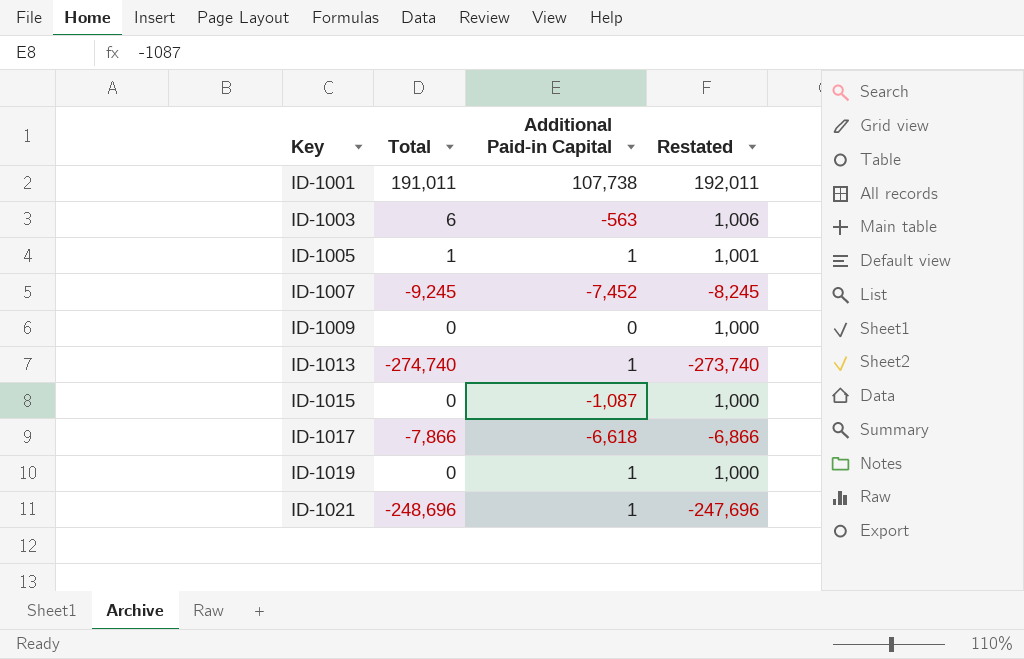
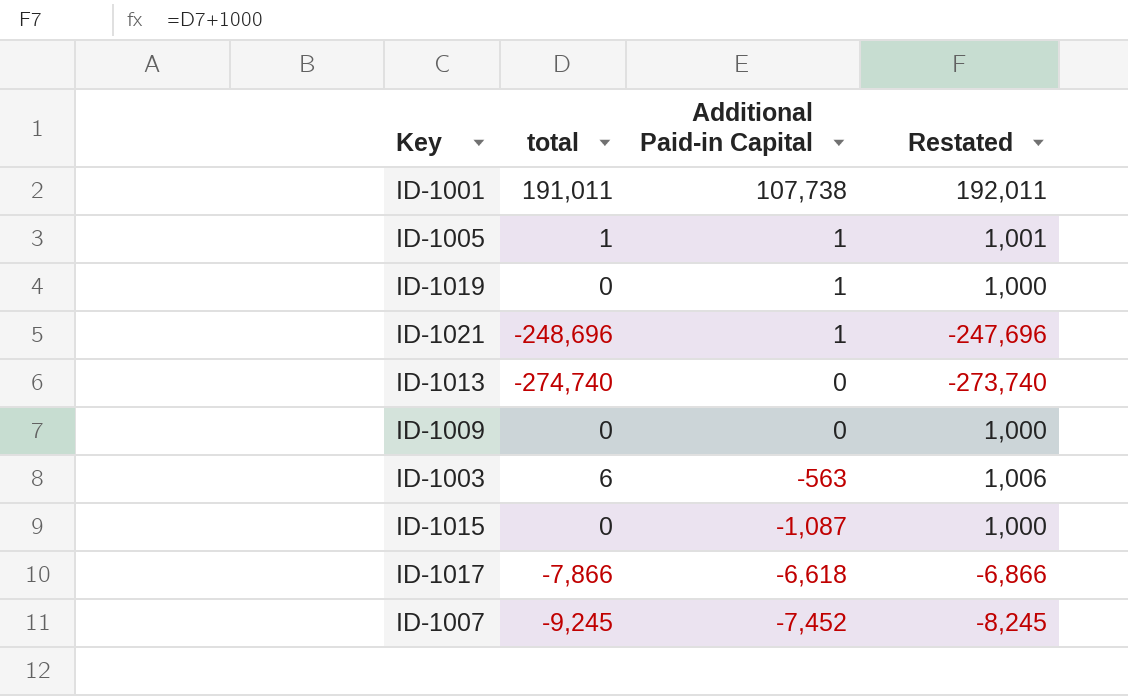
row order: Key ascending -> Additional Paid-in Capital descending
column name: Total -> total
ID-1013 | Additional Paid-in Capital: 1 -> 0

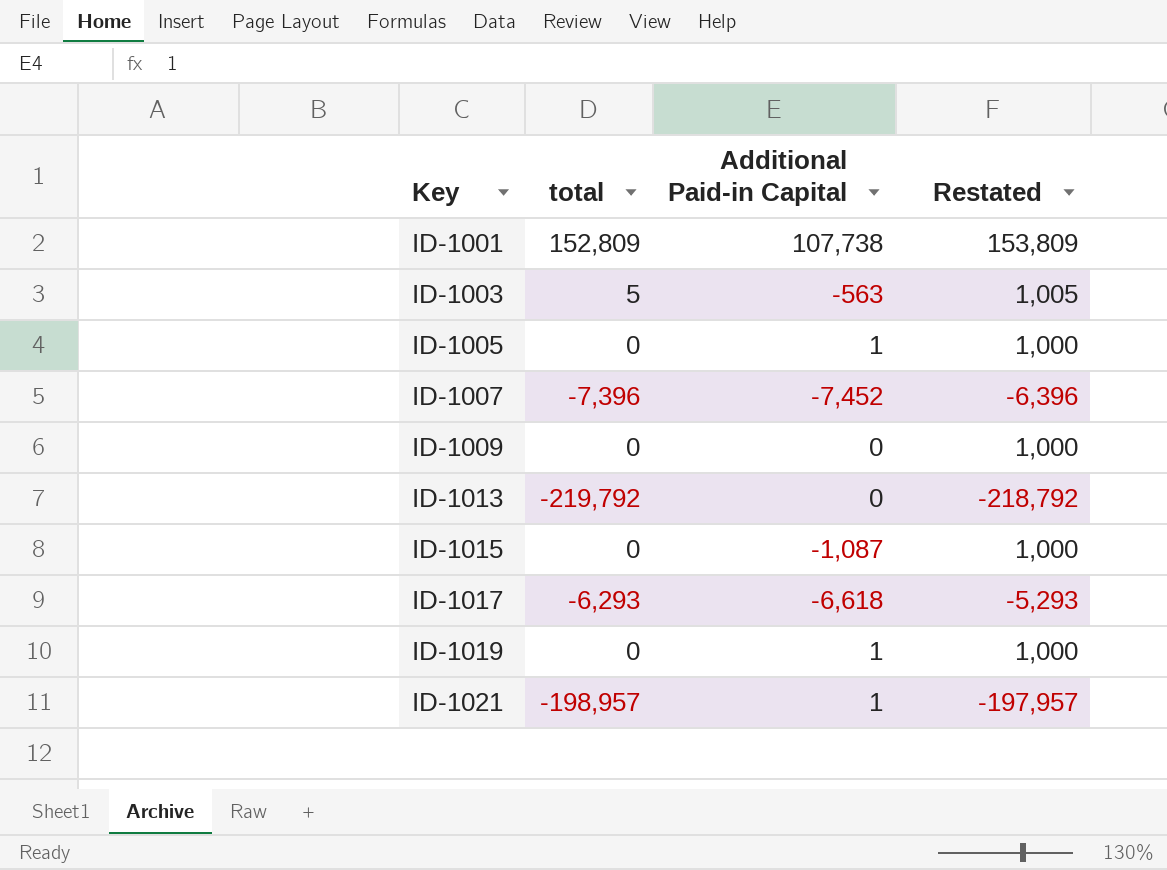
row order: Additional Paid-in Capital descending -> Key ascending
ID-1001 | total: 191,011 -> 152,809
ID-1001 | Restated: 192,011 -> 153,809
ID-1003 | total: 6 -> 5
ID-1003 | Restated: 1,006 -> 1,005
ID-1005 | total: 1 -> 0
ID-1005 | Restated: 1,001 -> 1,000
ID-1007 | total: -9,245 -> -7,396
ID-1007 | Restated: -8,245 -> -6,396
ID-1013 | total: -274,740 -> -219,792
ID-1013 | Restated: -273,740 -> -218,792
ID-1017 | total: -7,866 -> -6,293
ID-1017 | Restated: -6,866 -> -5,293
ID-1021 | total: -248,696 -> -198,957
ID-1021 | Restated: -247,696 -> -197,957

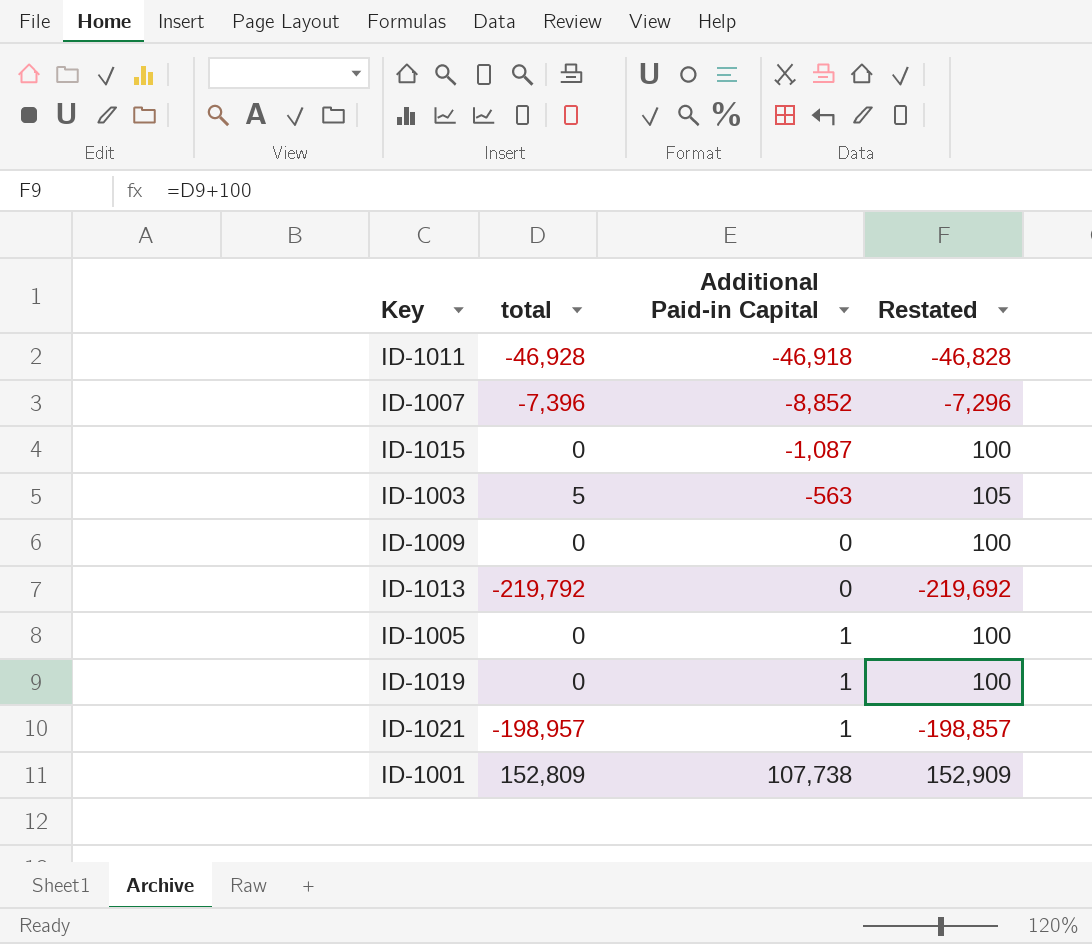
row order: Key ascending -> Additional Paid-in Capital ascending
column Restated | formula: [total] + 1000 -> [total] + 100
row ID-1017: -6,293 | -6,618 | -5,293 -> none
row ID-1011: none -> -46,928 | -46,918 | -46,828
ID-1007 | Additional Paid-in Capital: -7,452 -> -8,852

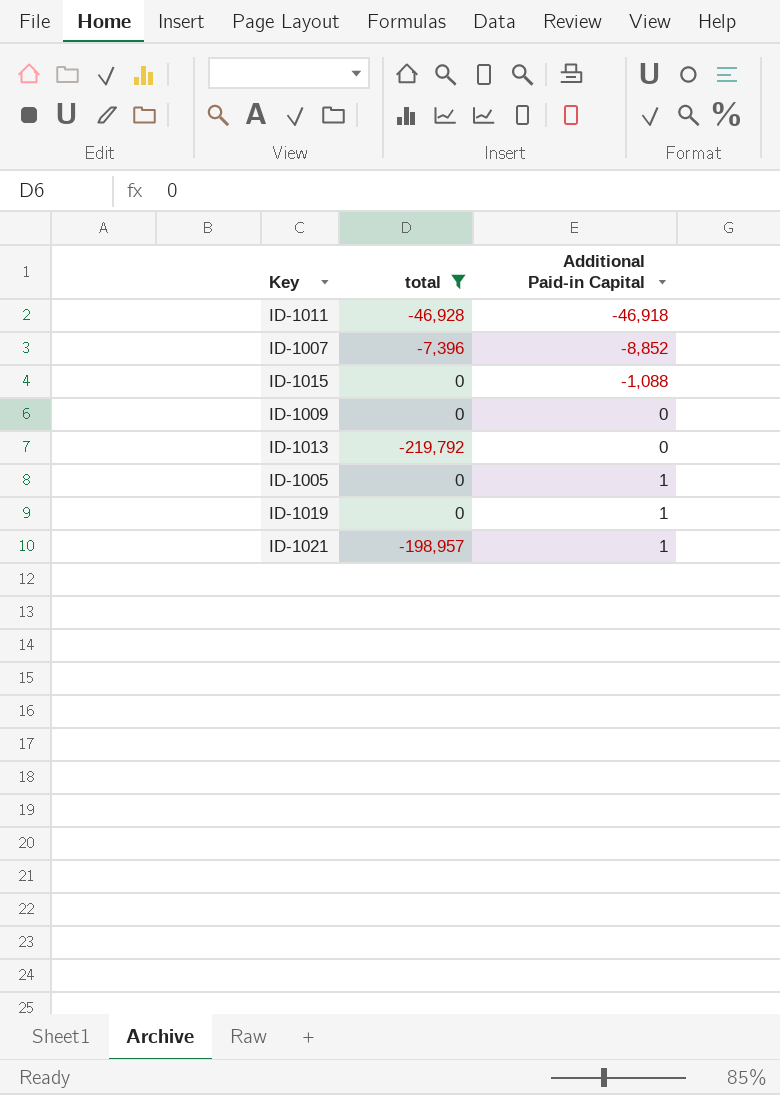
filter: none -> total <= 0
column Restated | formula: [total] + 100 -> none
ID-1015 | Additional Paid-in Capital: -1,087 -> -1,088

